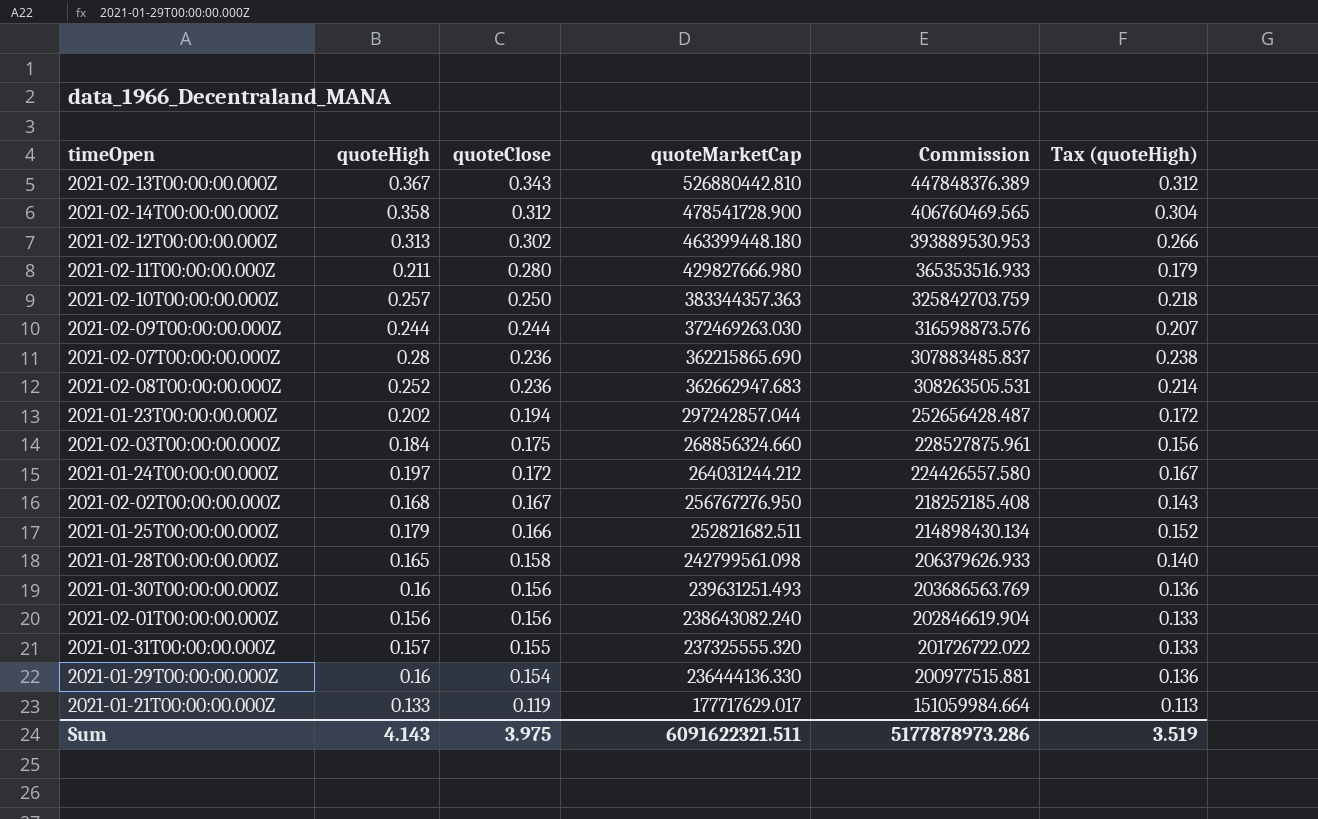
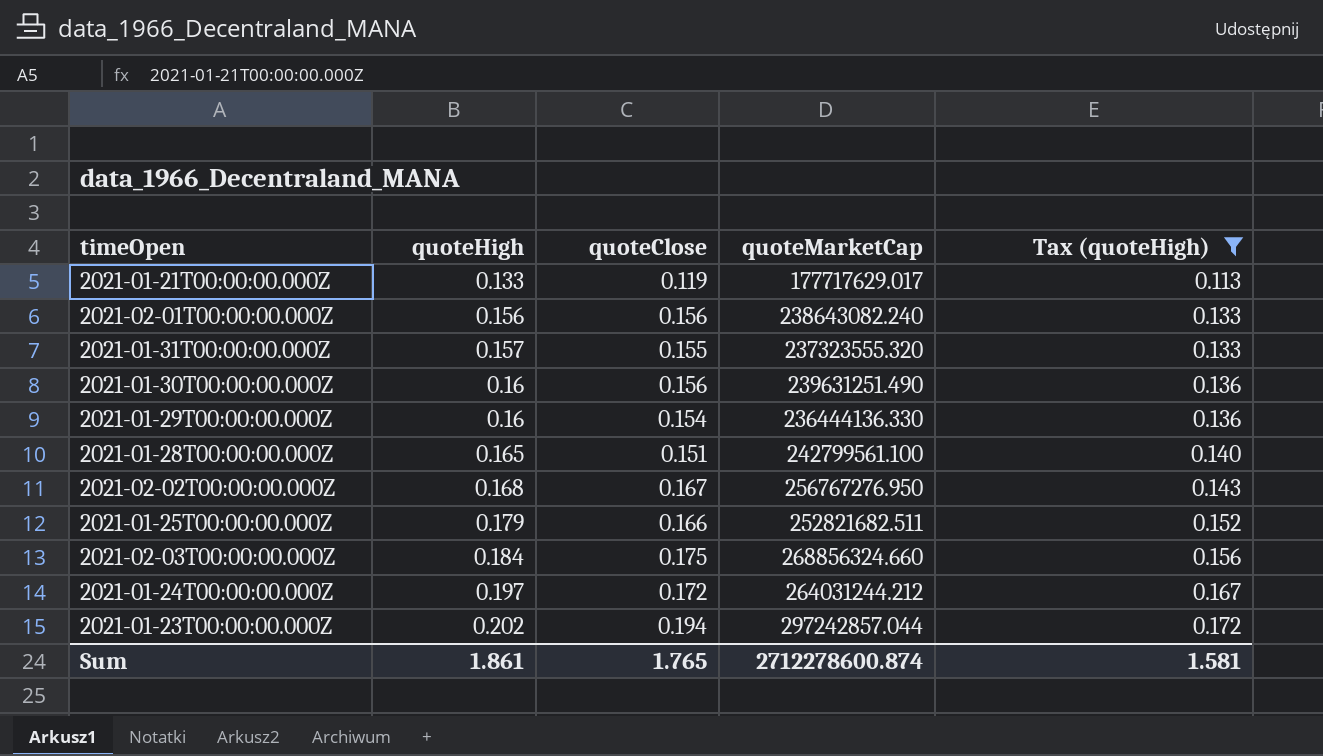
filter: none -> Tax (quoteHigh) <= 0.172
row order: quoteClose descending -> quoteHigh ascending
column Commission | formula: [quoteMarketCap] * 0.85 -> none
2021-01-31T00:00:00.000Z | quoteMarketCap: 237325555.320 -> 237323555.320
2021-01-30T00:00:00.000Z | quoteMarketCap: 239631251.493 -> 239631251.490
2021-01-28T00:00:00.000Z | quoteClose: 0.158 -> 0.151
2021-01-28T00:00:00.000Z | quoteMarketCap: 242799561.098 -> 242799561.100
Sum | quoteHigh: 4.143 -> 1.861
Sum | quoteClose: 3.975 -> 1.765
Sum | quoteMarketCap: 6091622321.511 -> 2712278600.874
Sum | Tax (quoteHigh): 3.519 -> 1.581

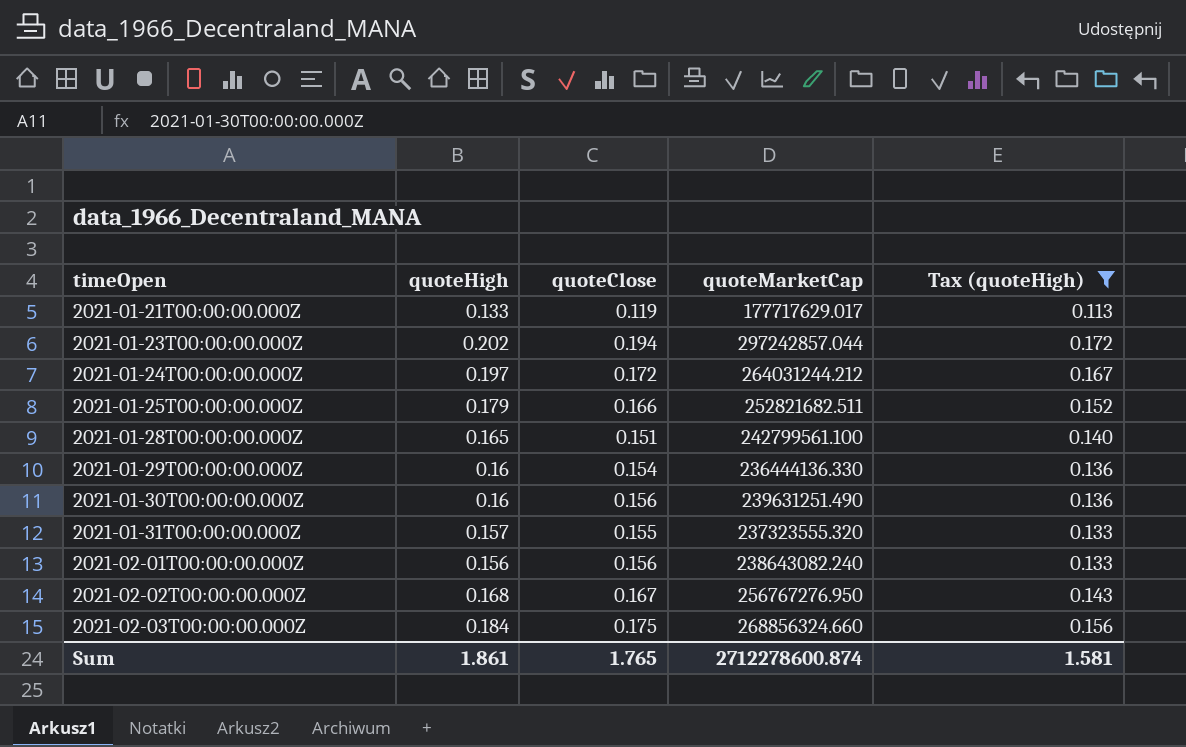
row order: quoteHigh ascending -> timeOpen ascending

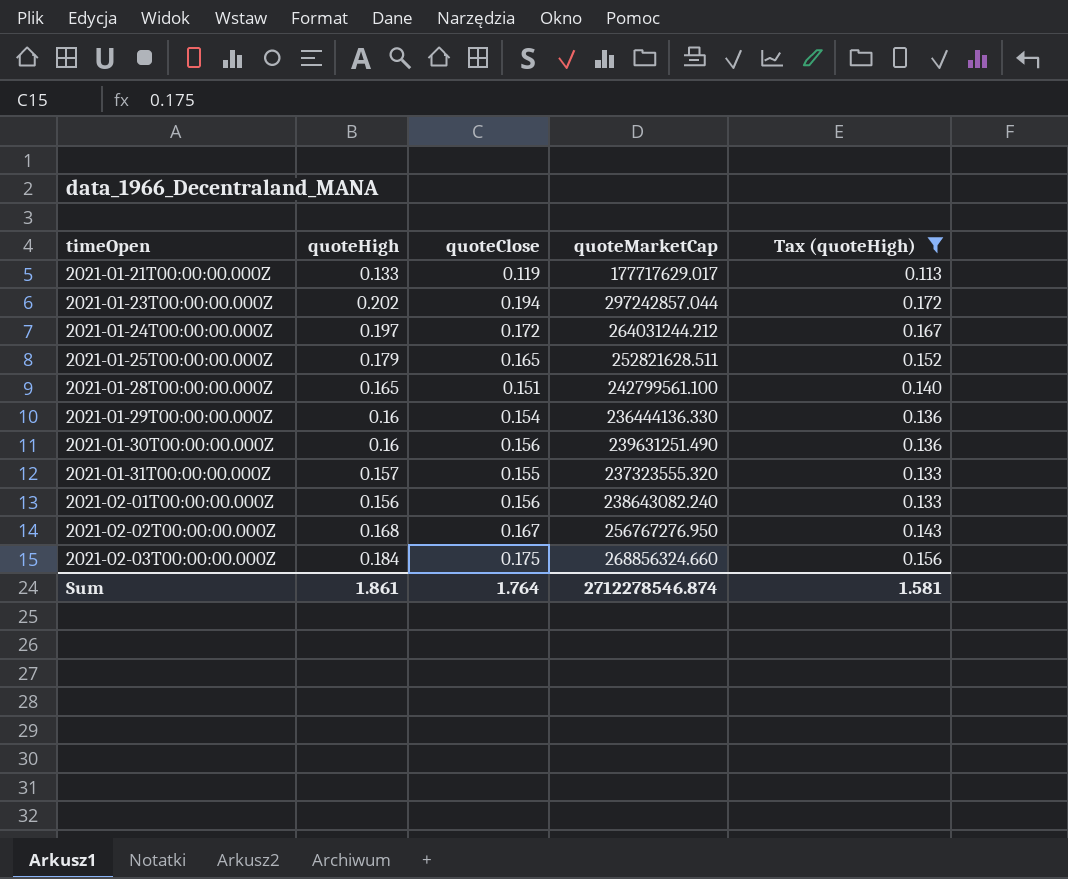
2021-01-25T00:00:00.000Z | quoteClose: 0.166 -> 0.165
2021-01-25T00:00:00.000Z | quoteMarketCap: 252821682.511 -> 252821628.511
Sum | quoteClose: 1.765 -> 1.764
Sum | quoteMarketCap: 2712278600.874 -> 2712278546.874

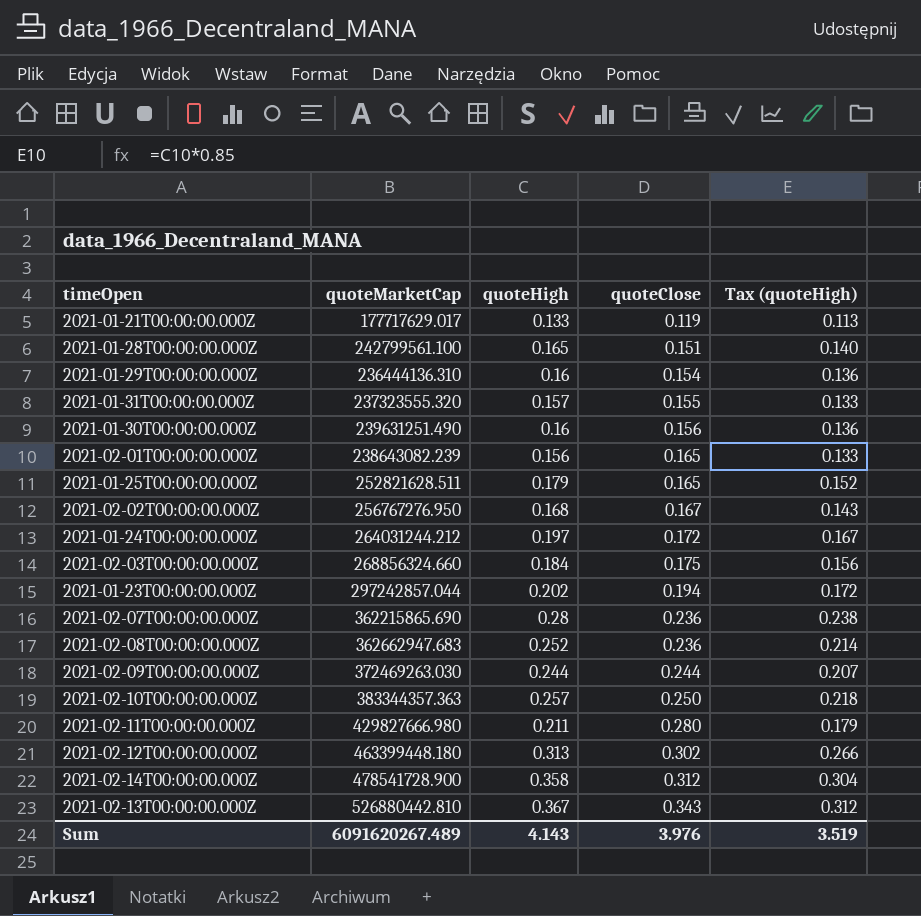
filter: Tax (quoteHigh) <= 0.172 -> none
row order: timeOpen ascending -> quoteClose ascending
column quoteMarketCap | position: 4 -> 2
2021-01-29T00:00:00.000Z | quoteMarketCap: 236444136.330 -> 236444136.310
2021-02-01T00:00:00.000Z | quoteMarketCap: 238643082.240 -> 238643082.239
2021-02-01T00:00:00.000Z | quoteClose: 0.156 -> 0.165
Sum | quoteMarketCap: 2712278546.874 -> 6091620267.489
Sum | quoteHigh: 1.861 -> 4.143
Sum | quoteClose: 1.764 -> 3.976
Sum | Tax (quoteHigh): 1.581 -> 3.519

